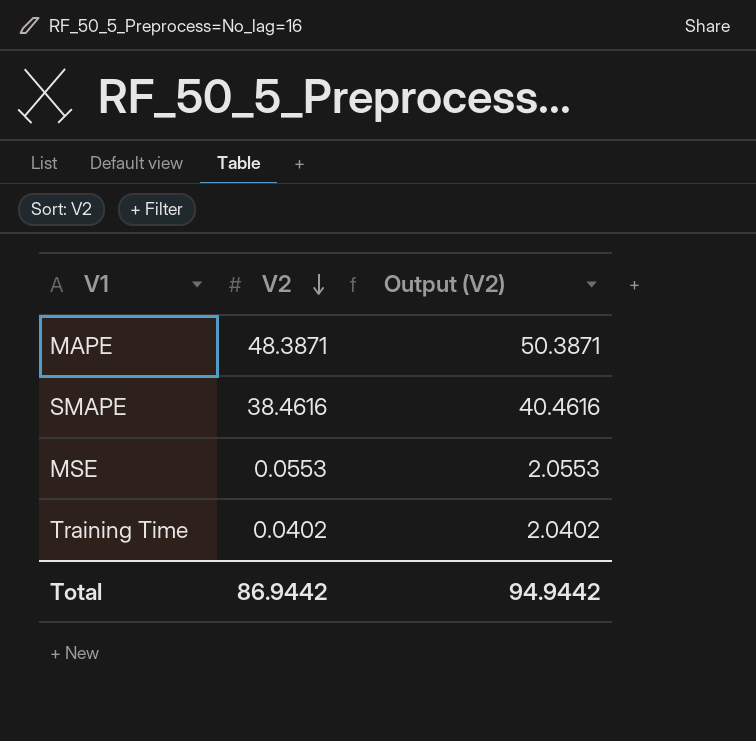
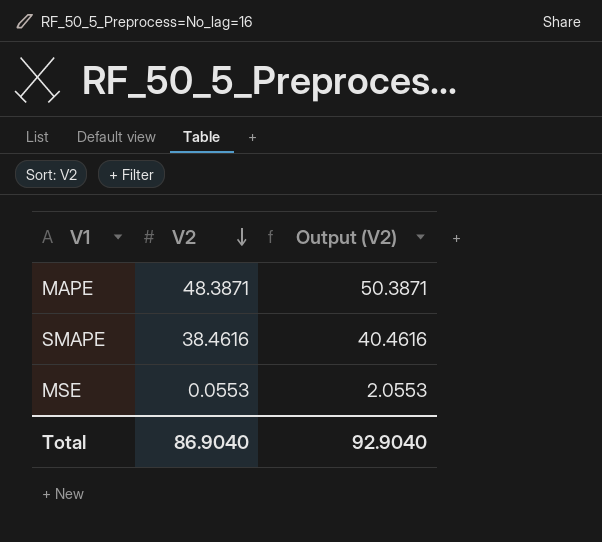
row Training Time: 0.0402 | 2.0402 -> none
Total | V2: 86.9442 -> 86.9040
Total | Output (V2): 94.9442 -> 92.9040

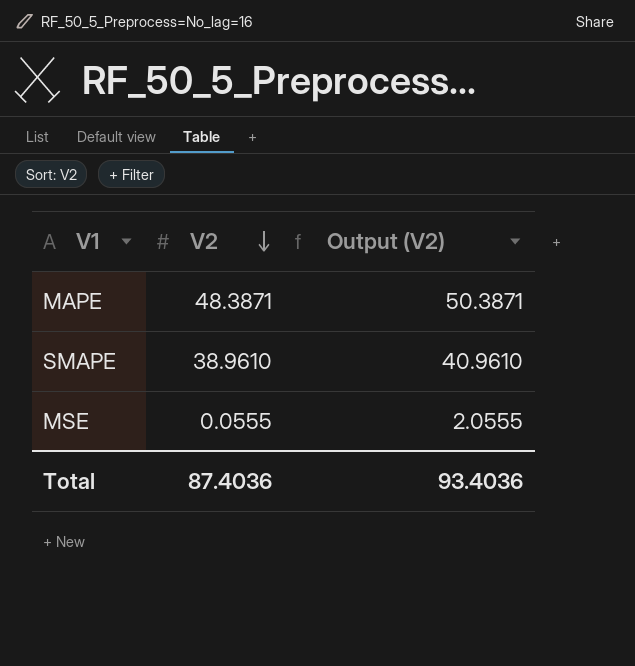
SMAPE | V2: 38.4616 -> 38.9610
SMAPE | Output (V2): 40.4616 -> 40.9610
MSE | V2: 0.0553 -> 0.0555
MSE | Output (V2): 2.0553 -> 2.0555
Total | V2: 86.9040 -> 87.4036
Total | Output (V2): 92.9040 -> 93.4036

